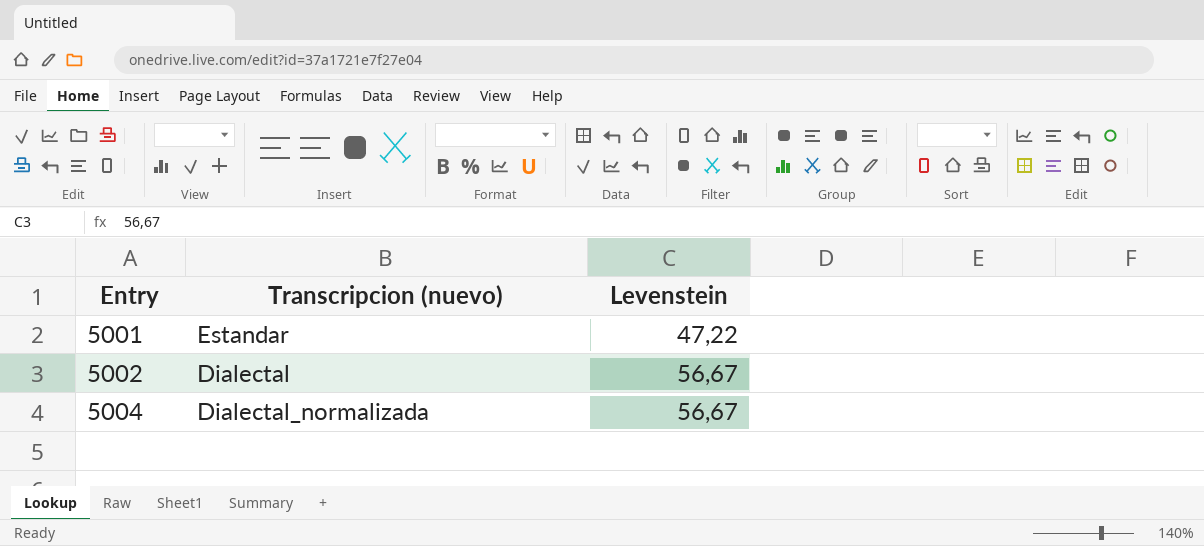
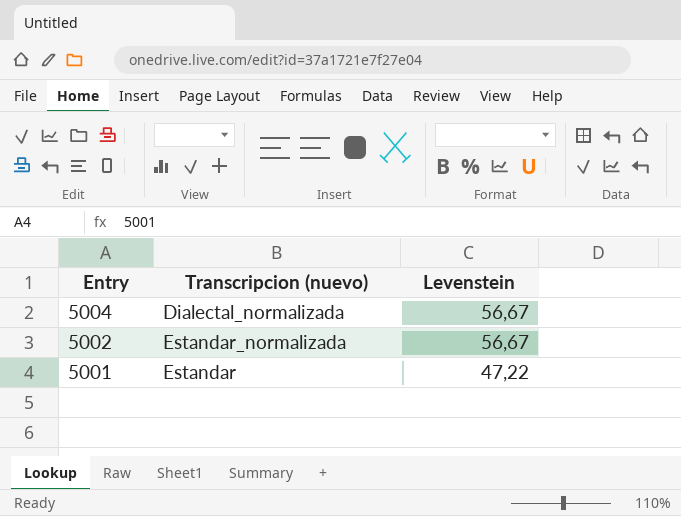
row order: Entry ascending -> Entry descending
5002 | Transcripcion (nuevo): Dialectal -> Estandar_normalizada

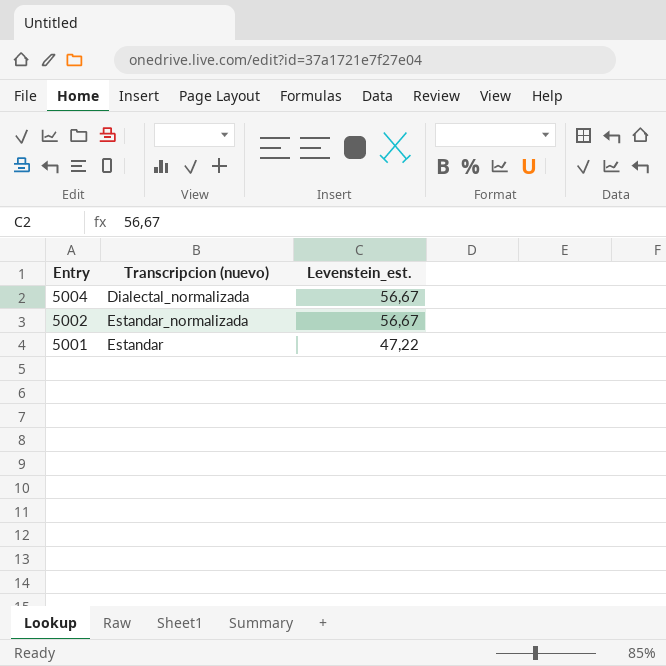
column name: Levenstein -> Levenstein_est.

